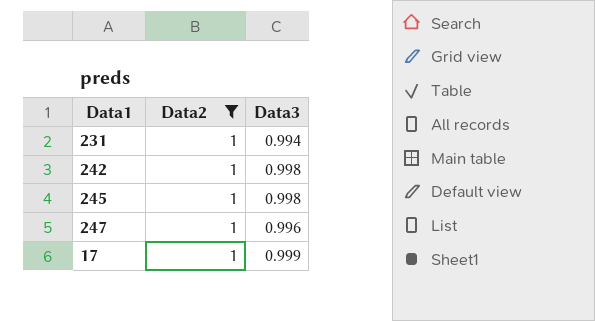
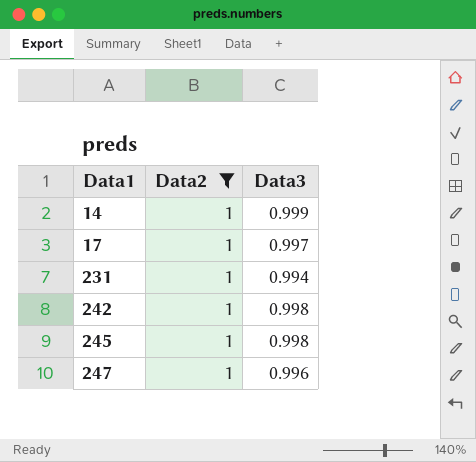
row order: none -> Data1 ascending
row 14: none -> 1 | 0.999
17 | Data3: 0.999 -> 0.997

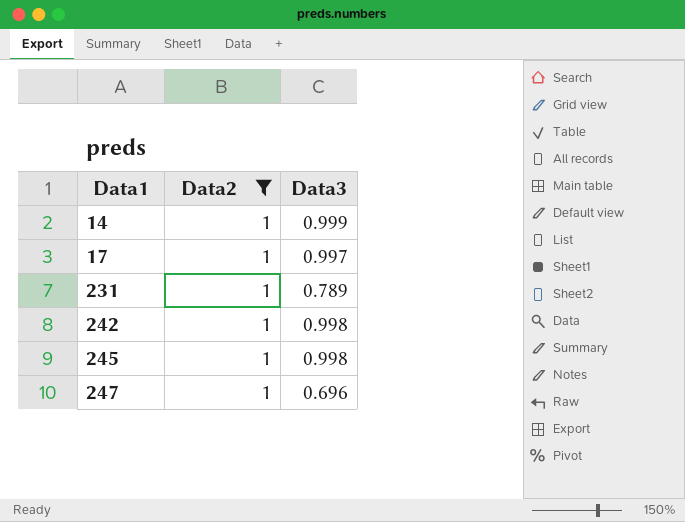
231 | Data3: 0.994 -> 0.789
247 | Data3: 0.996 -> 0.696

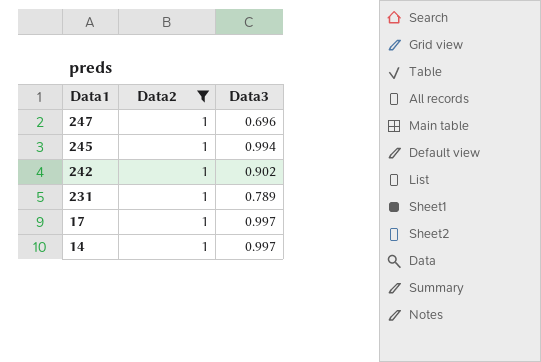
row order: Data1 ascending -> Data1 descending
245 | Data3: 0.998 -> 0.994
242 | Data3: 0.998 -> 0.902
14 | Data3: 0.999 -> 0.997

